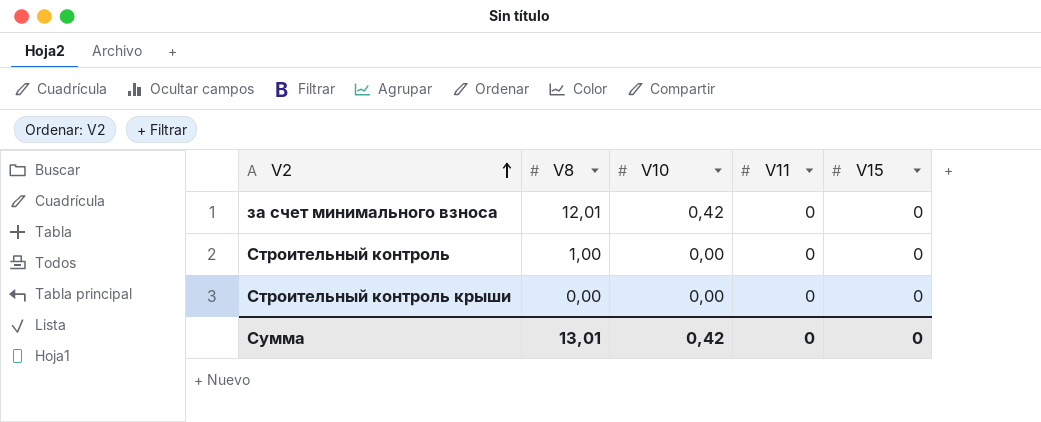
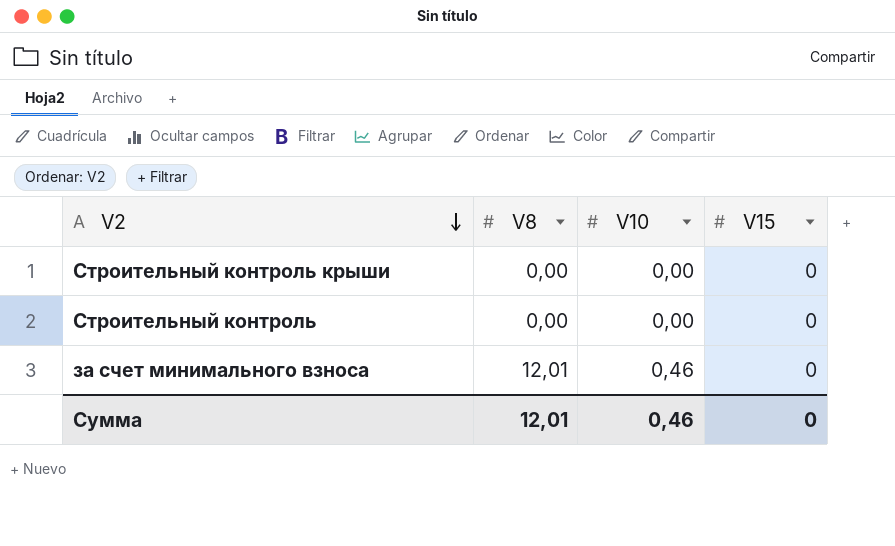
row order: V2 ascending -> V2 descending
column V11 | position: 4 -> none
Строительный контроль | V8: 1,00 -> 0,00
за счет минимального взноса | V10: 0,42 -> 0,46
Сумма | V8: 13,01 -> 12,01
Сумма | V10: 0,42 -> 0,46

